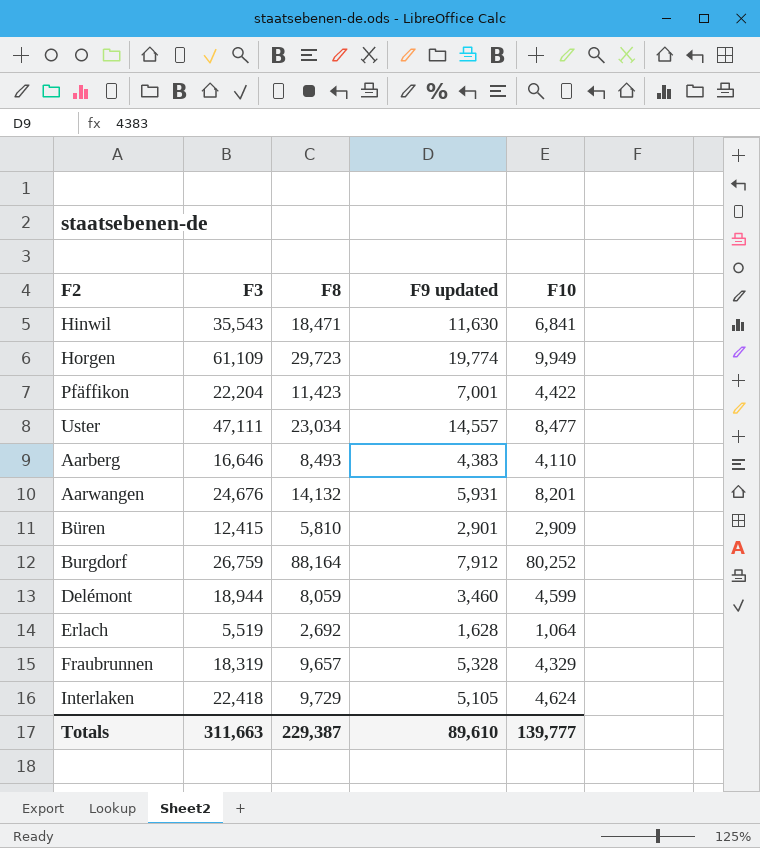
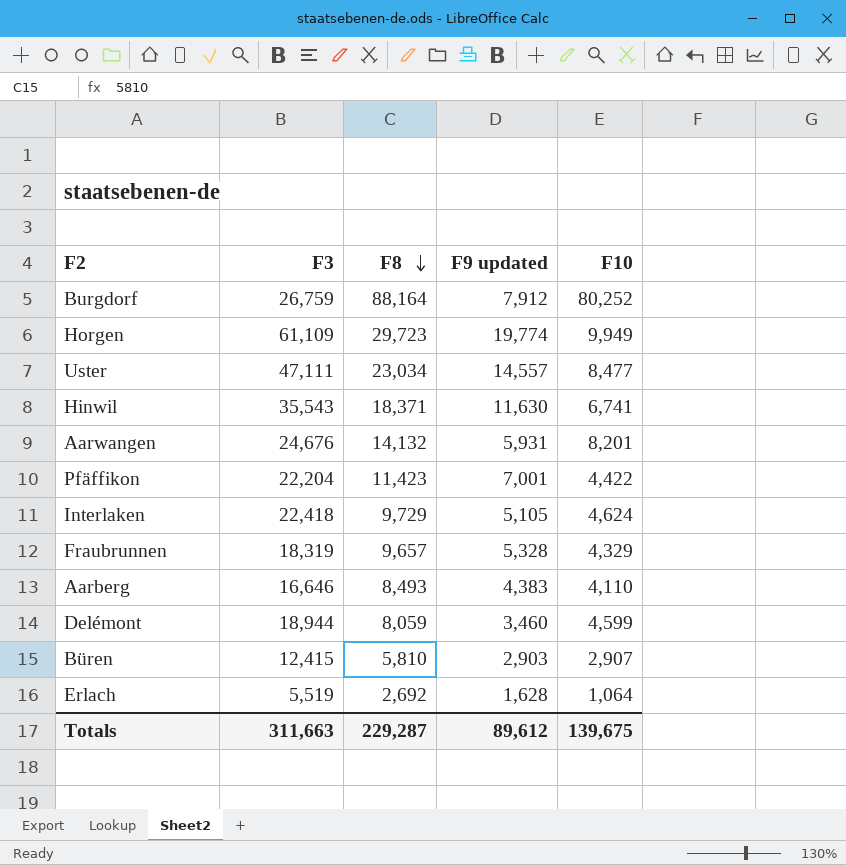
row order: none -> F8 descending
Hinwil | F8: 18,471 -> 18,371
Hinwil | F10: 6,841 -> 6,741
Büren | F9 updated: 2,901 -> 2,903
Büren | F10: 2,909 -> 2,907
Totals | F8: 229,387 -> 229,287
Totals | F9 updated: 89,610 -> 89,612
Totals | F10: 139,777 -> 139,675

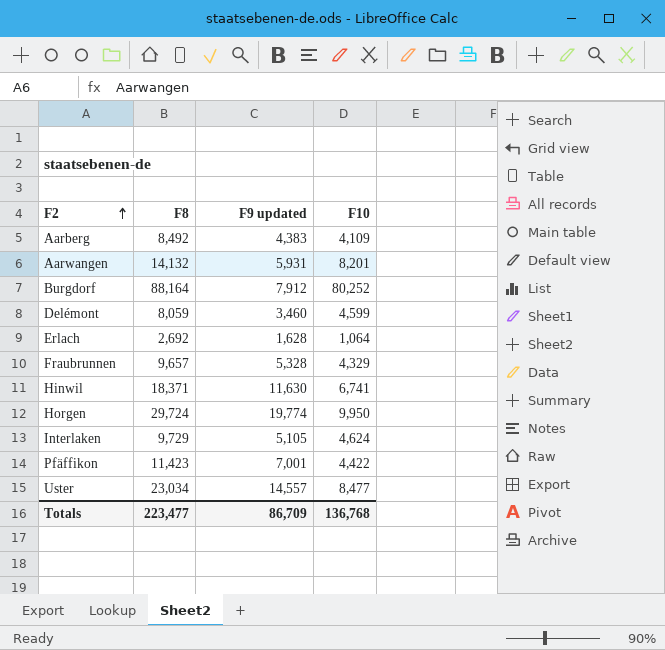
row order: F8 descending -> F2 ascending
column F3 | position: 2 -> none
row Büren: 12,415 | 5,810 | 2,903 | 2,907 -> none
Aarberg | F8: 8,493 -> 8,492
Aarberg | F10: 4,110 -> 4,109
Horgen | F8: 29,723 -> 29,724
Horgen | F10: 9,949 -> 9,950
Totals | F8: 229,287 -> 223,477
Totals | F9 updated: 89,612 -> 86,709
Totals | F10: 139,675 -> 136,768

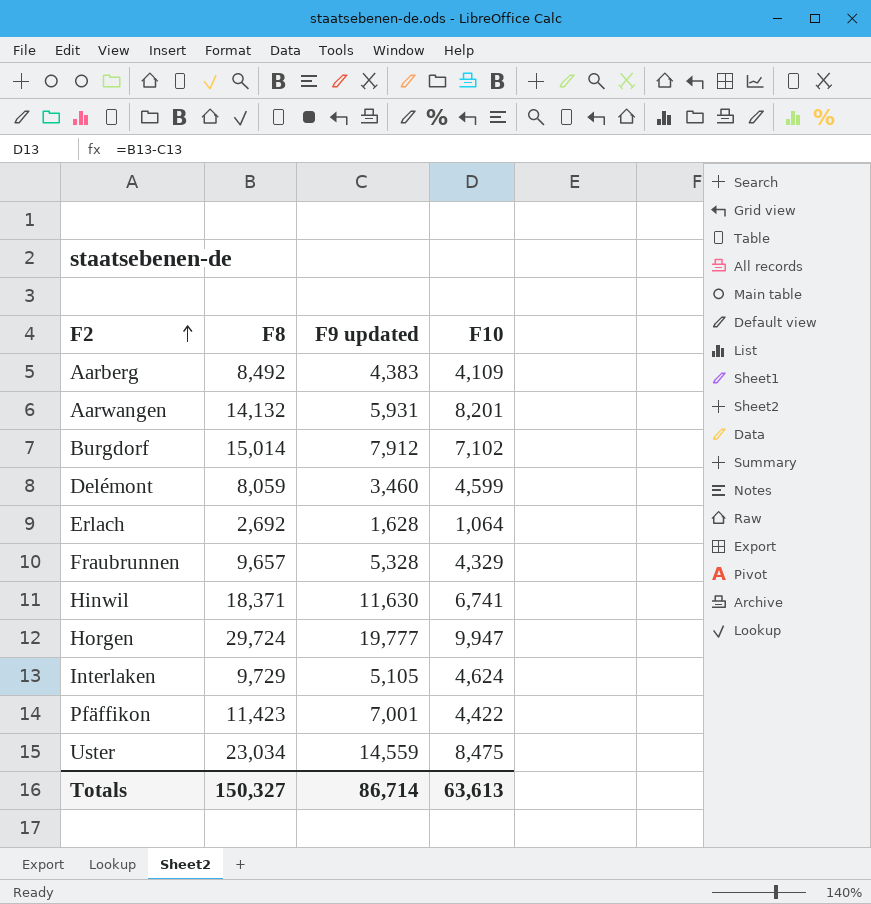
Burgdorf | F8: 88,164 -> 15,014
Burgdorf | F10: 80,252 -> 7,102
Horgen | F9 updated: 19,774 -> 19,777
Horgen | F10: 9,950 -> 9,947
Uster | F9 updated: 14,557 -> 14,559
Uster | F10: 8,477 -> 8,475
Totals | F8: 223,477 -> 150,327
Totals | F9 updated: 86,709 -> 86,714
Totals | F10: 136,768 -> 63,613

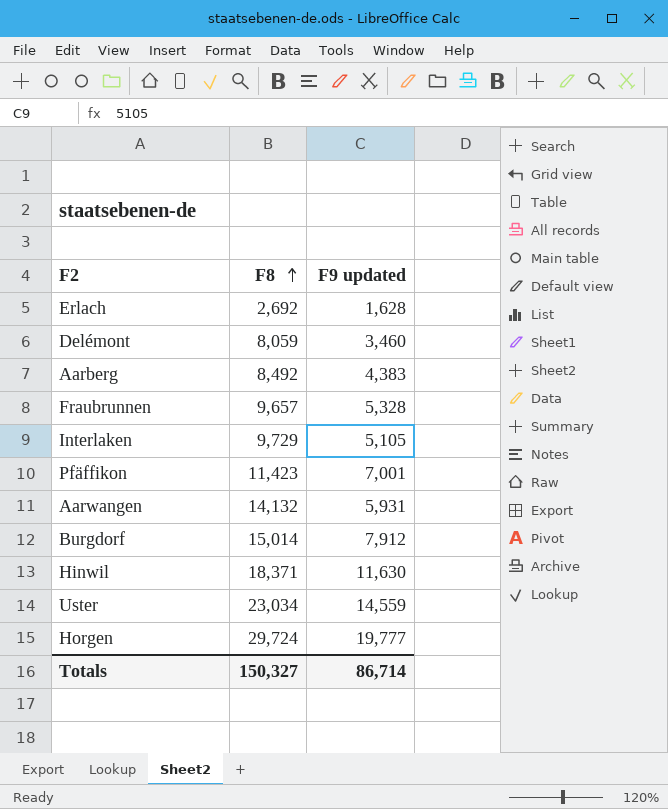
row order: F2 ascending -> F8 ascending
column F10 | formula: [F8] - [F9 updated] -> none

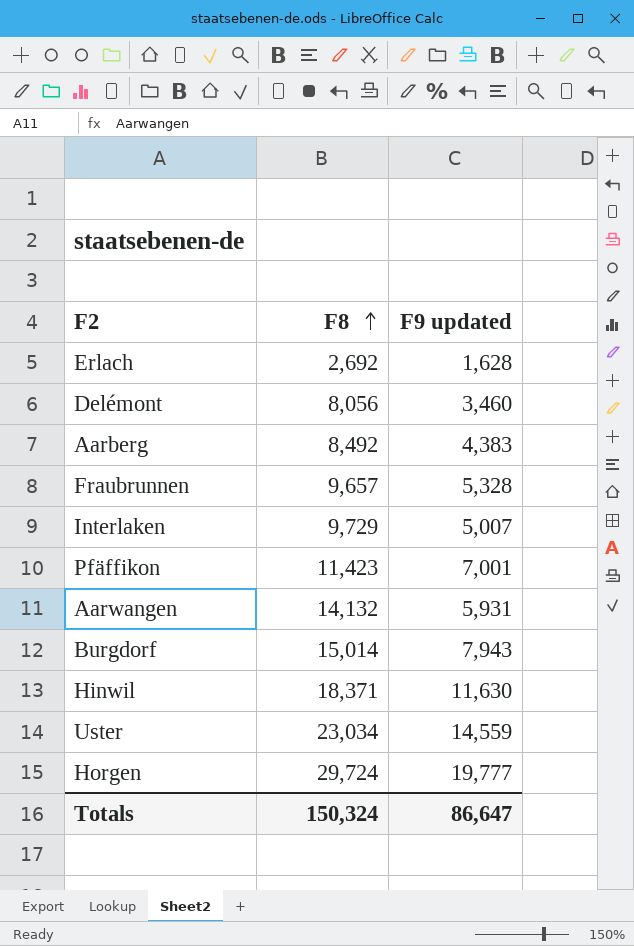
Delémont | F8: 8,059 -> 8,056
Interlaken | F9 updated: 5,105 -> 5,007
Burgdorf | F9 updated: 7,912 -> 7,943
Totals | F8: 150,327 -> 150,324
Totals | F9 updated: 86,714 -> 86,647

